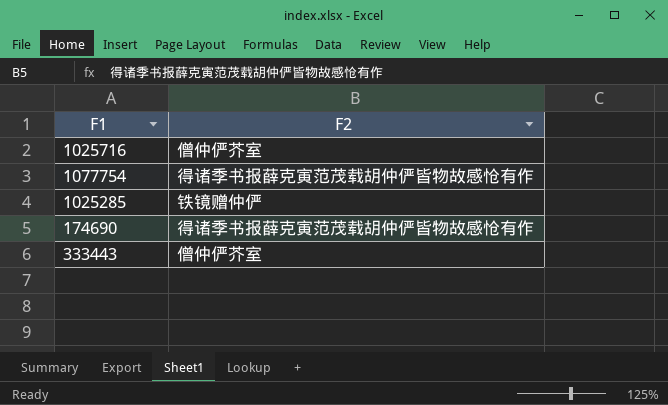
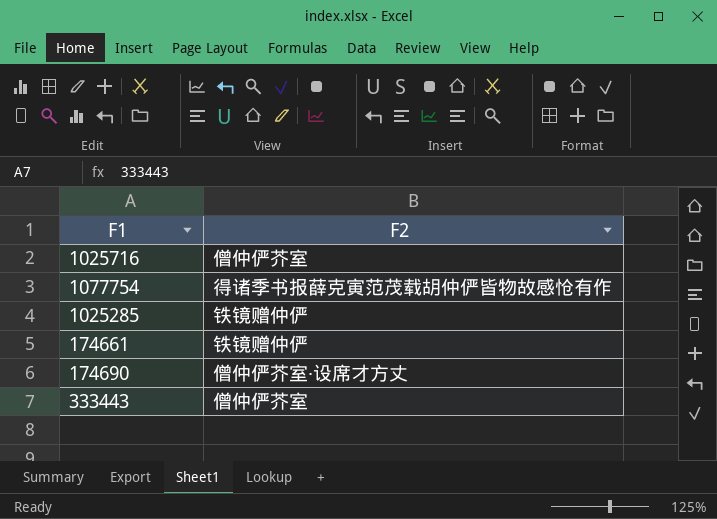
row 174661: none -> 铁镜赠仲俨
174690 | F2: 得诸季书报薛克寅范茂载胡仲俨皆物故感怆有作 -> 僧仲俨芥室·设席才方丈

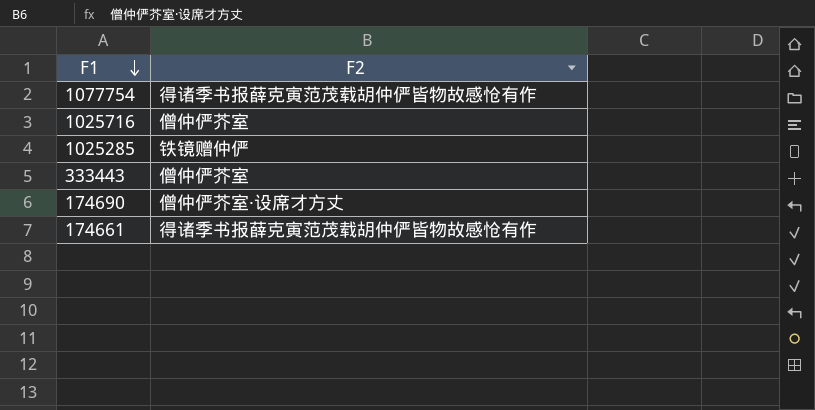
row order: none -> F1 descending
174661 | F2: 铁镜赠仲俨 -> 得诸季书报薛克寅范茂载胡仲俨皆物故感怆有作

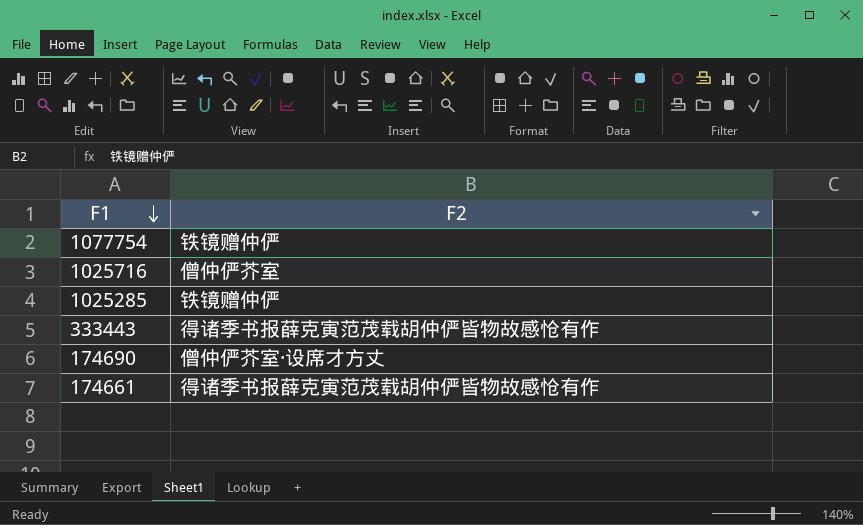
1077754 | F2: 得诸季书报薛克寅范茂载胡仲俨皆物故感怆有作 -> 铁镜赠仲俨
333443 | F2: 僧仲俨芥室 -> 得诸季书报薛克寅范茂载胡仲俨皆物故感怆有作

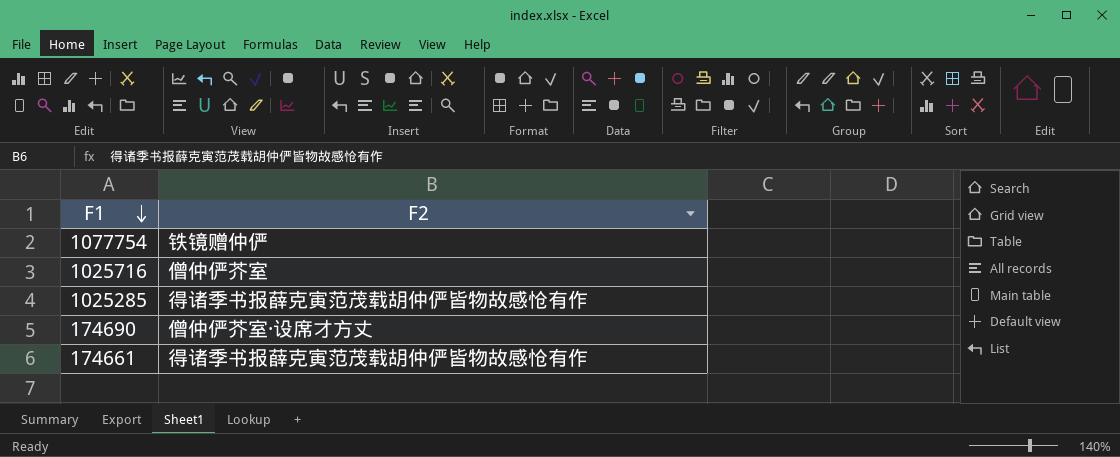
row 333443: 得诸季书报薛克寅范茂载胡仲俨皆物故感怆有作 -> none
1025285 | F2: 铁镜赠仲俨 -> 得诸季书报薛克寅范茂载胡仲俨皆物故感怆有作

